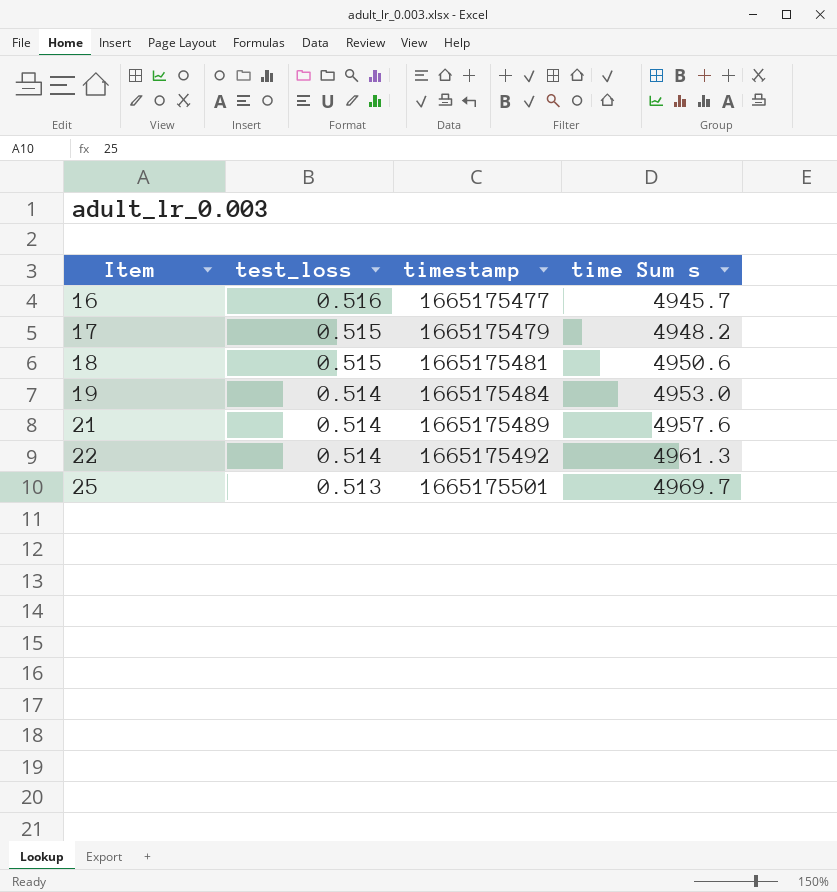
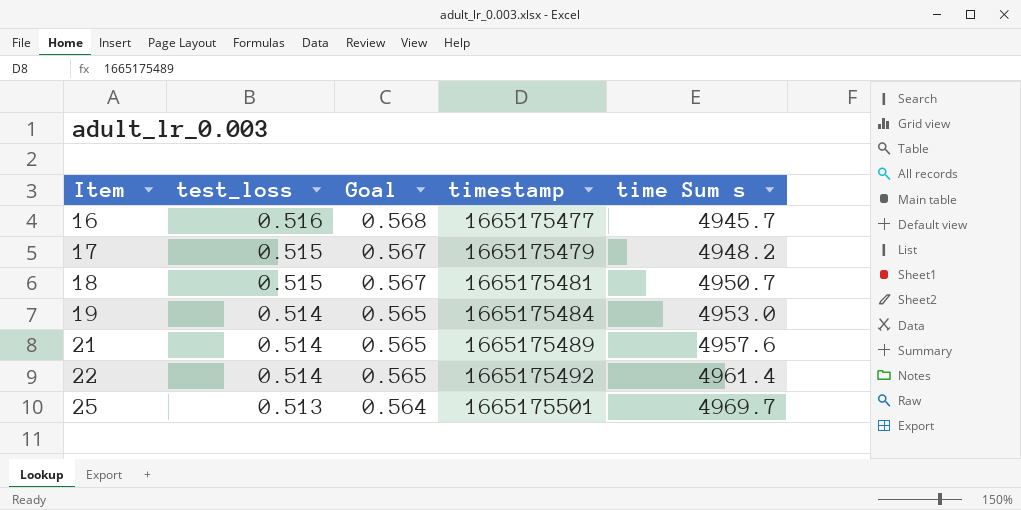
column Goal | formula: none -> [test_loss] * 1.1
18 | time Sum s: 4950.6 -> 4950.7
22 | time Sum s: 4961.3 -> 4961.4

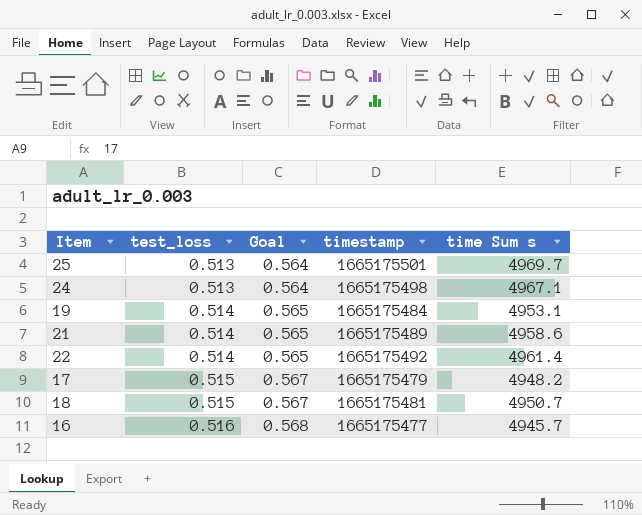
row order: Item ascending -> test_loss ascending
row 24: none -> 0.513 | 0.564 | 1665175498 | 4967.1
19 | time Sum s: 4953.0 -> 4953.1
21 | time Sum s: 4957.6 -> 4958.6

